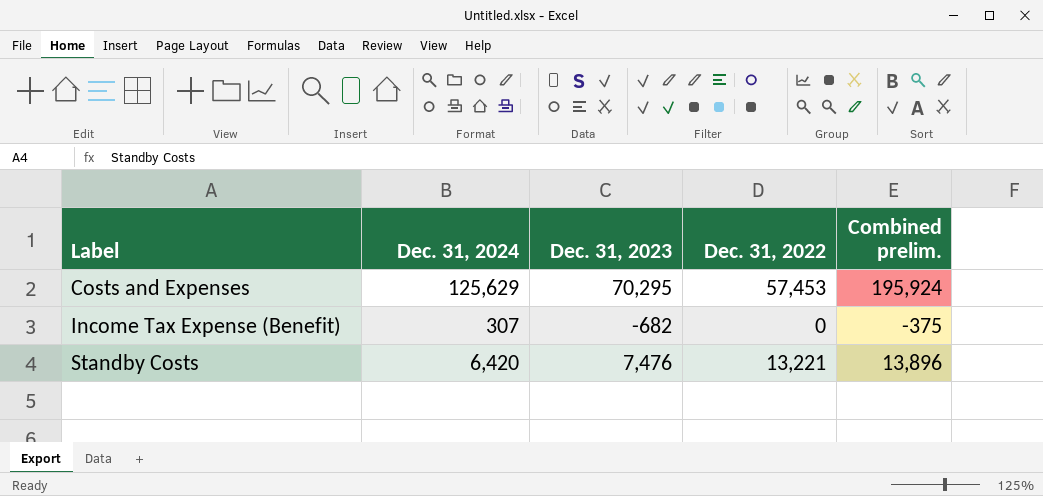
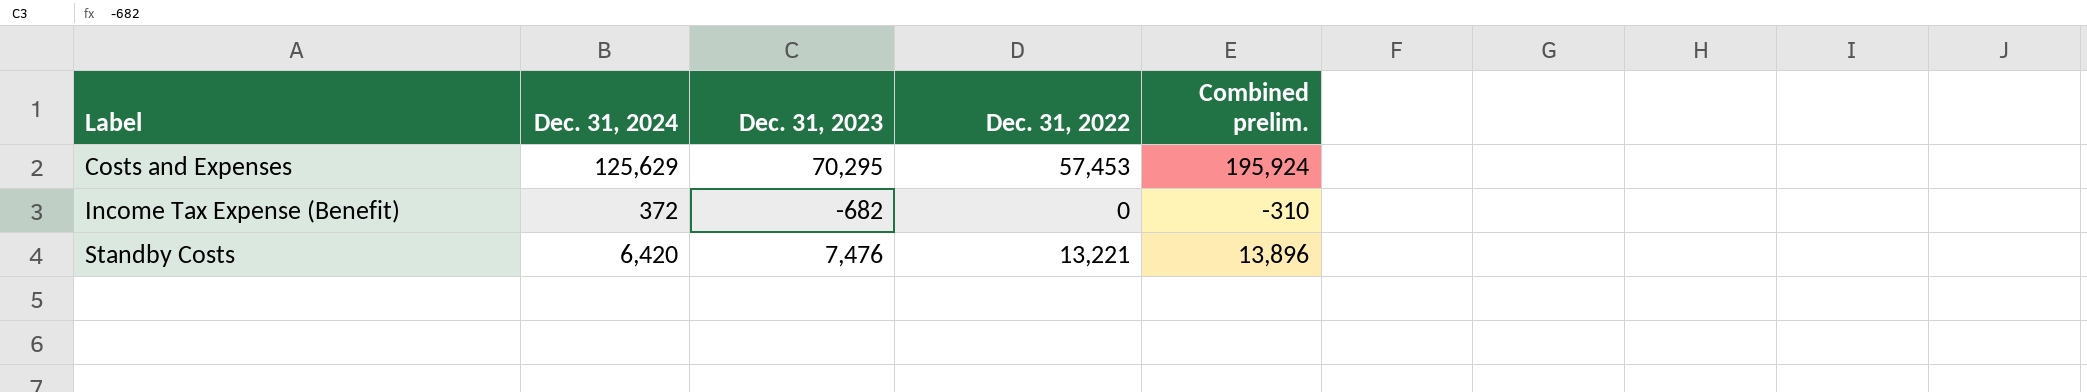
Income Tax Expense (Benefit) | Dec. 31, 2024: 307 -> 372
Income Tax Expense (Benefit) | Combined prelim.: -375 -> -310

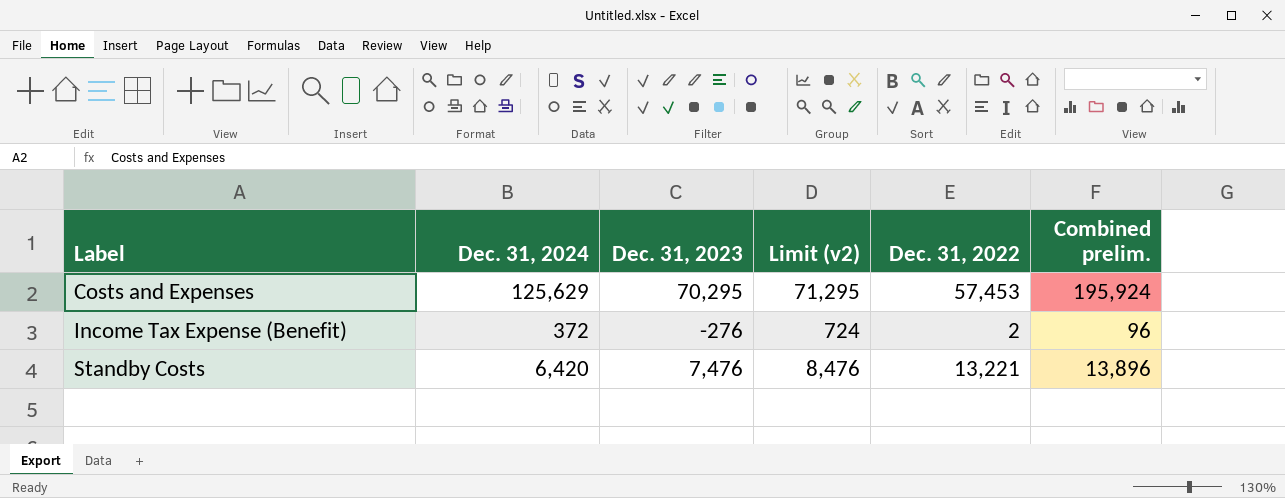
column Limit (v2) | formula: none -> [Dec. 31, 2023] + 1000
Income Tax Expense (Benefit) | Dec. 31, 2023: -682 -> -276
Income Tax Expense (Benefit) | Dec. 31, 2022: 0 -> 2
Income Tax Expense (Benefit) | Combined prelim.: -310 -> 96

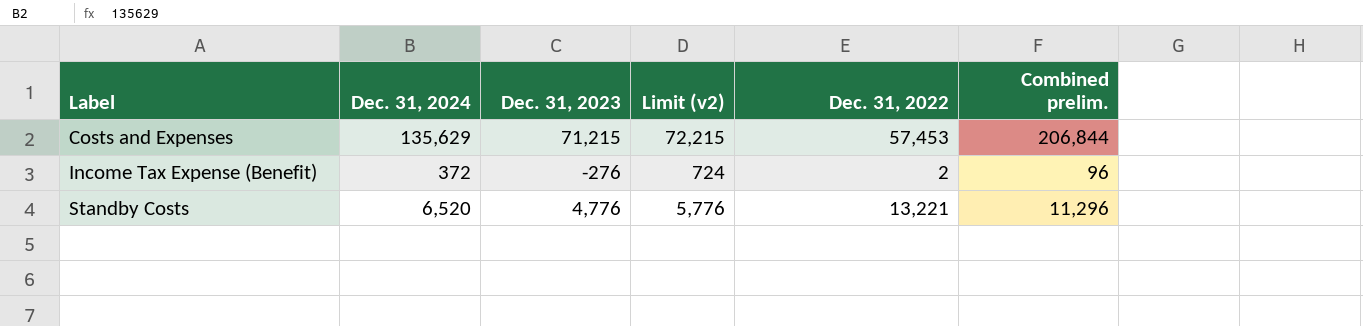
Costs and Expenses | Dec. 31, 2024: 125,629 -> 135,629
Costs and Expenses | Dec. 31, 2023: 70,295 -> 71,215
Costs and Expenses | Limit (v2): 71,295 -> 72,215
Costs and Expenses | Combined prelim.: 195,924 -> 206,844
Standby Costs | Dec. 31, 2024: 6,420 -> 6,520
Standby Costs | Dec. 31, 2023: 7,476 -> 4,776
Standby Costs | Limit (v2): 8,476 -> 5,776
Standby Costs | Combined prelim.: 13,896 -> 11,296

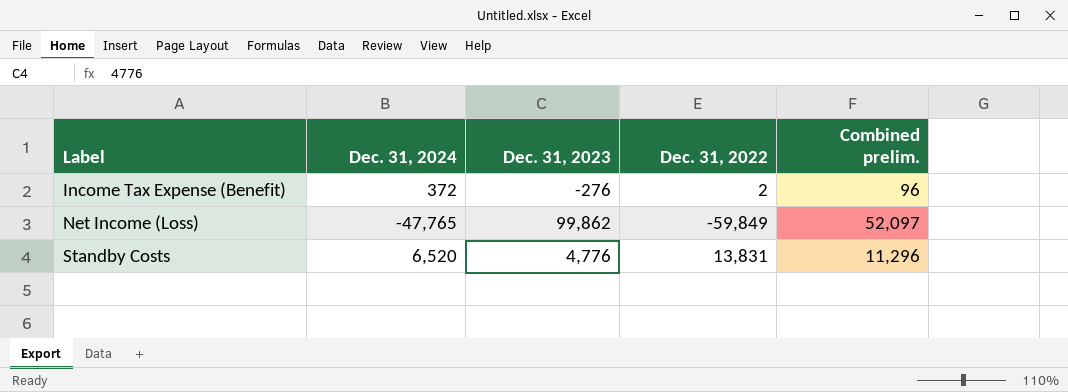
column Limit (v2) | formula: [Dec. 31, 2023] + 1000 -> none
row Costs and Expenses: 135,629 | 71,215 | 72,215 | 57,453 | 206,844 -> none
row Net Income (Loss): none -> -47,765 | 99,862 | -59,849 | 52,097
Standby Costs | Dec. 31, 2022: 13,221 -> 13,831

